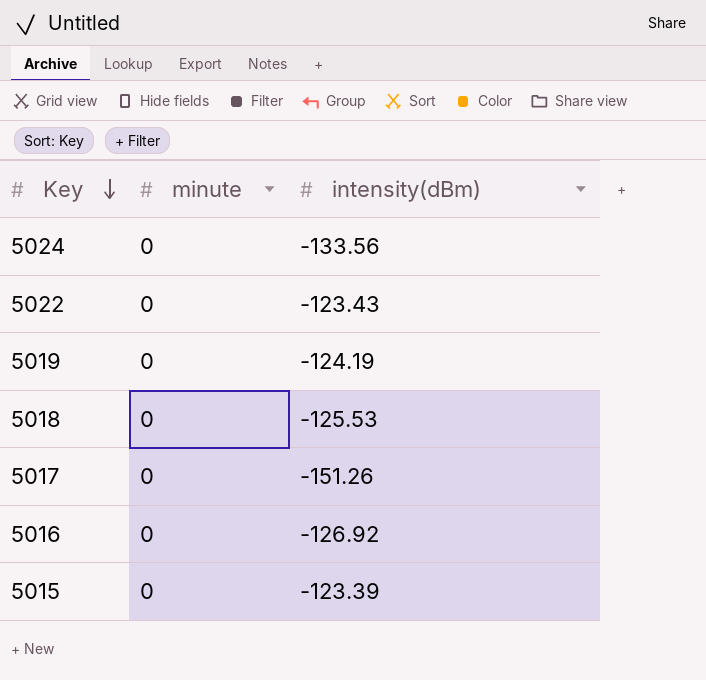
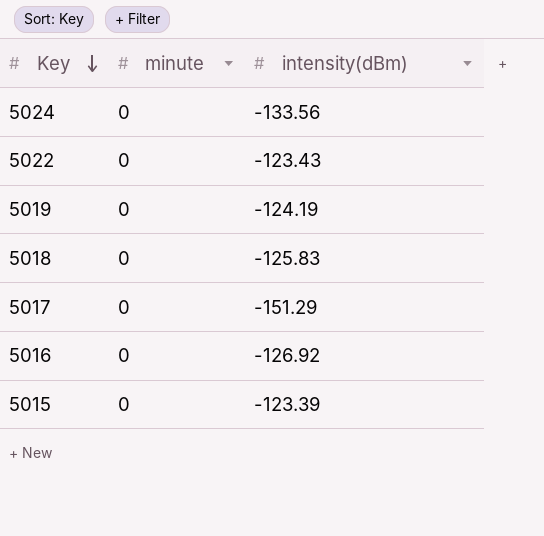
5018 | intensity(dBm): -125.53 -> -125.83
5017 | intensity(dBm): -151.26 -> -151.29

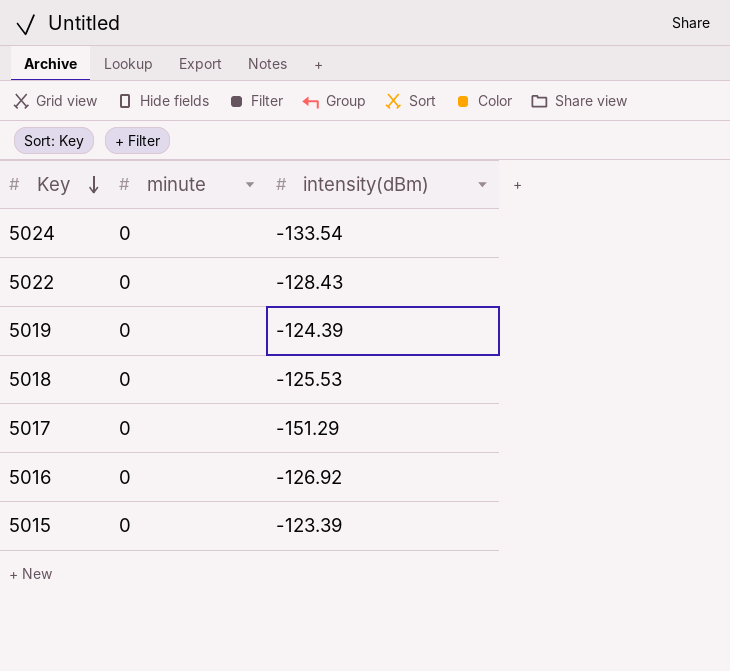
5024 | intensity(dBm): -133.56 -> -133.54
5022 | intensity(dBm): -123.43 -> -128.43
5019 | intensity(dBm): -124.19 -> -124.39
5018 | intensity(dBm): -125.83 -> -125.53

